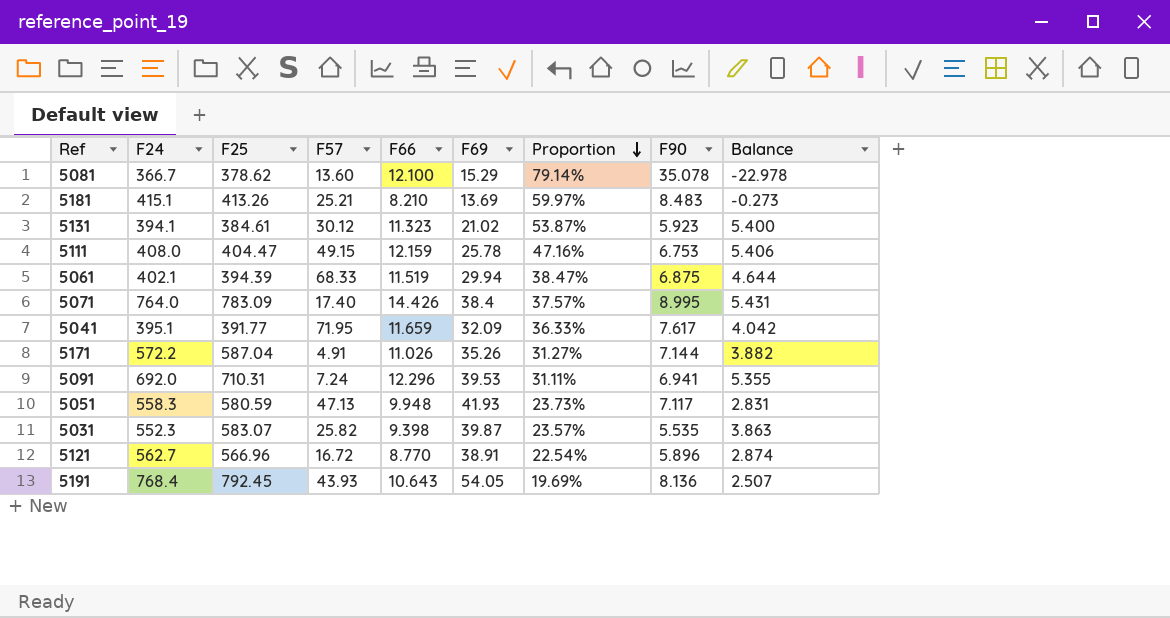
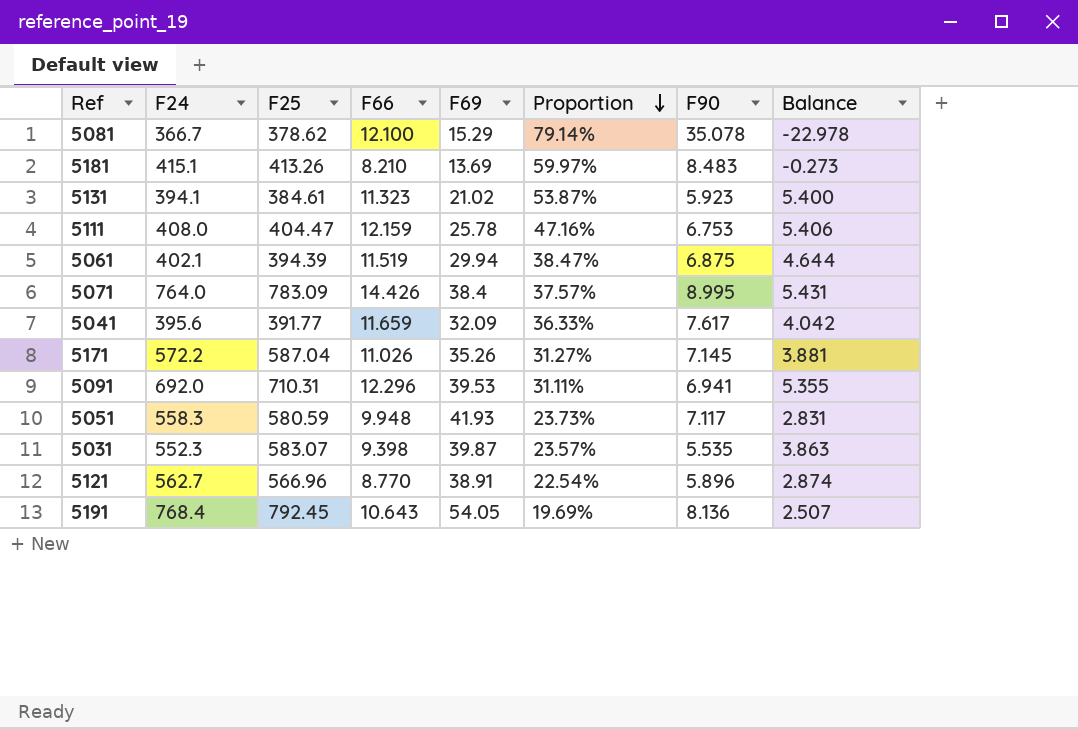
column F57 | position: 4 -> none
5041 | F24: 395.1 -> 395.6
5171 | F90: 7.144 -> 7.145
5171 | Balance: 3.882 -> 3.881

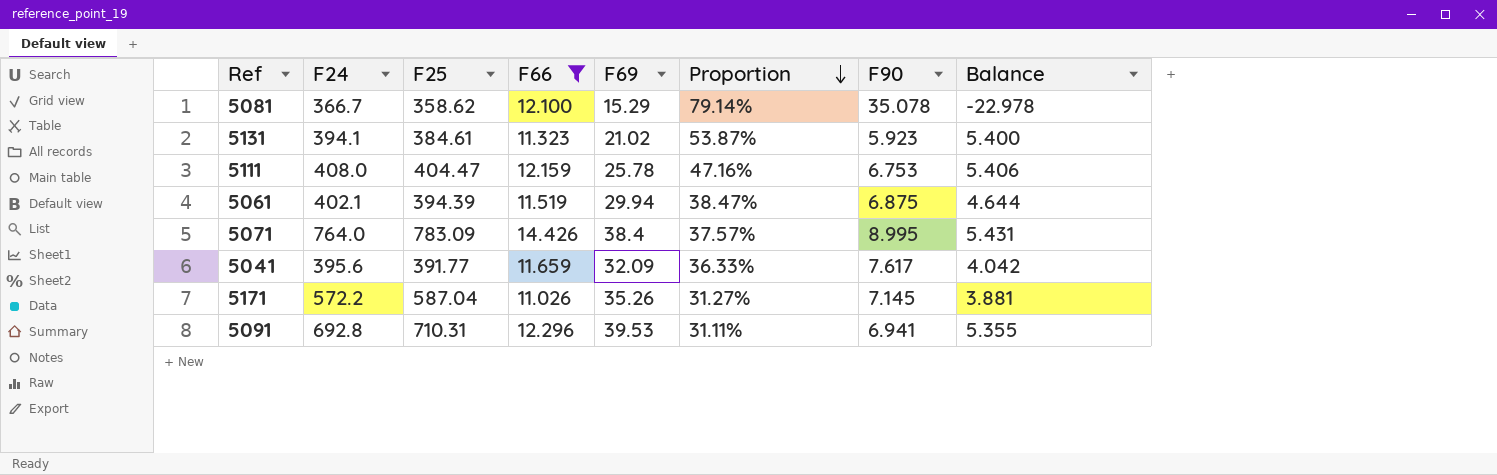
filter: none -> F66 >= 11.026
5081 | F25: 378.62 -> 358.62
5091 | F24: 692.0 -> 692.8

